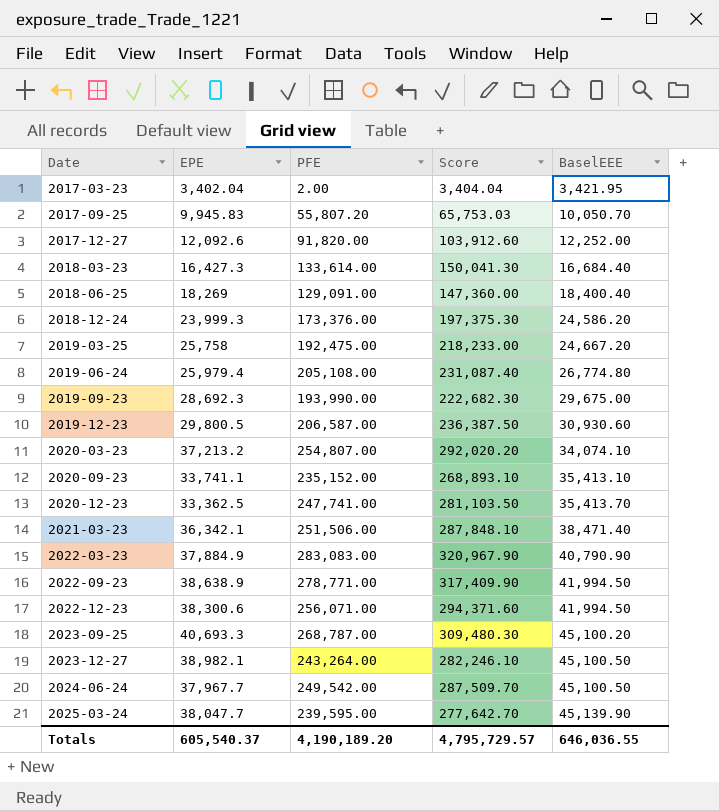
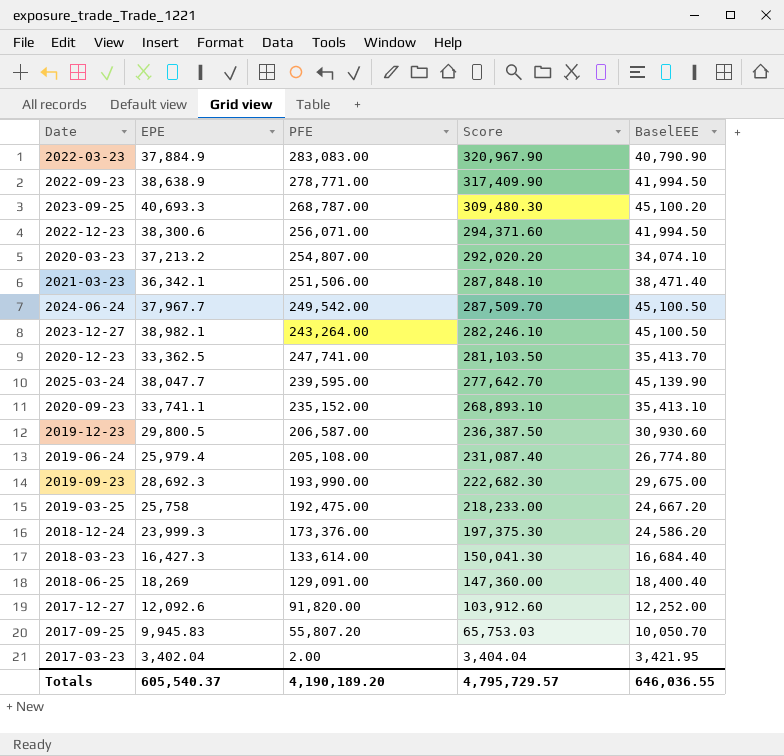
row order: Date ascending -> Score descending

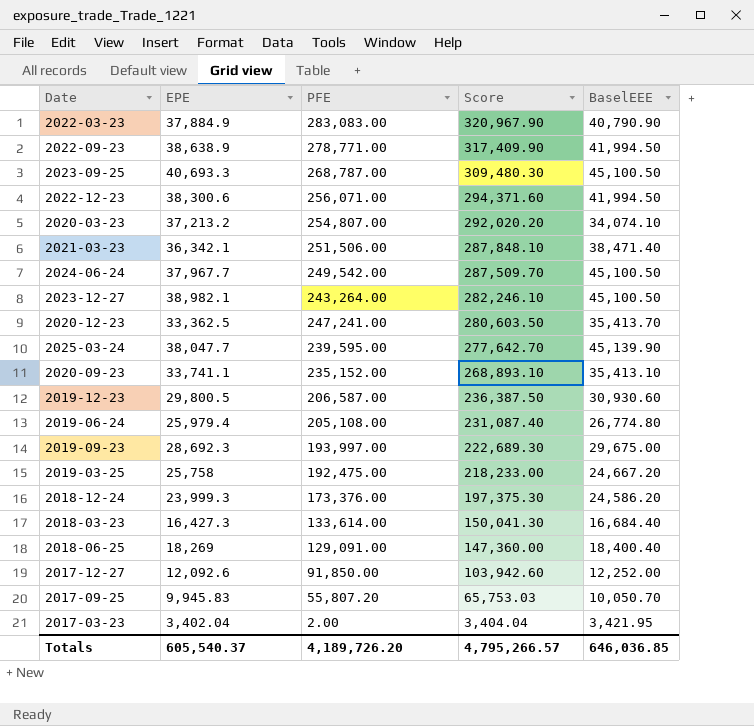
2023-09-25 | BaselEEE: 45,100.20 -> 45,100.50
2020-12-23 | PFE: 247,741.00 -> 247,241.00
2020-12-23 | Score: 281,103.50 -> 280,603.50
2019-09-23 | PFE: 193,990.00 -> 193,997.00
2019-09-23 | Score: 222,682.30 -> 222,689.30
2017-12-27 | PFE: 91,820.00 -> 91,850.00
2017-12-27 | Score: 103,912.60 -> 103,942.60
Totals | PFE: 4,190,189.20 -> 4,189,726.20
Totals | Score: 4,795,729.57 -> 4,795,266.57
Totals | BaselEEE: 646,036.55 -> 646,036.85

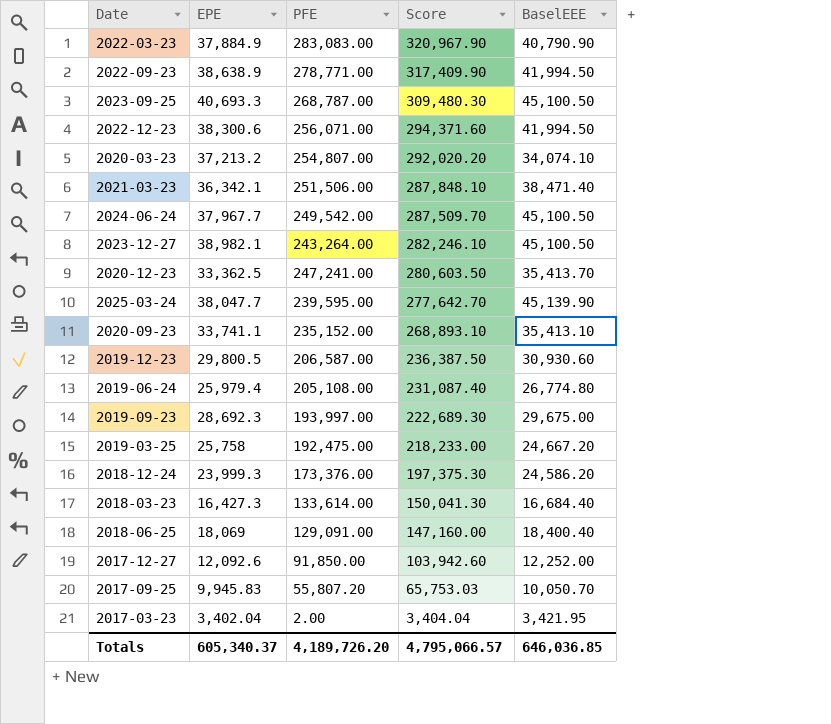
2018-06-25 | EPE: 18,269 -> 18,069
2018-06-25 | Score: 147,360.00 -> 147,160.00
Totals | EPE: 605,540.37 -> 605,340.37
Totals | Score: 4,795,266.57 -> 4,795,066.57

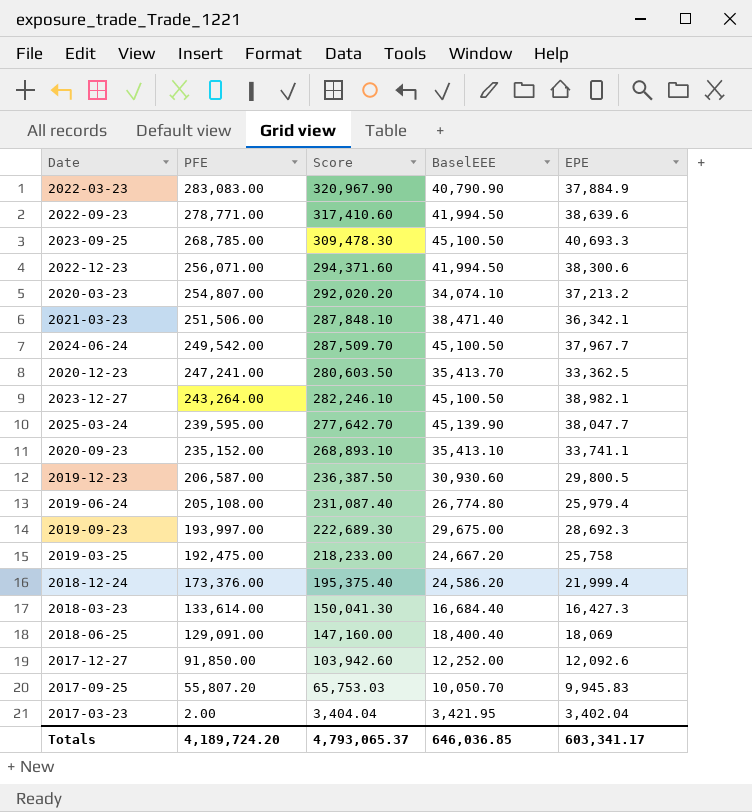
row order: Score descending -> PFE descending
column EPE | position: 2 -> 5
2022-09-23 | Score: 317,409.90 -> 317,410.60
2022-09-23 | EPE: 38,638.9 -> 38,639.6
2023-09-25 | PFE: 268,787.00 -> 268,785.00
2023-09-25 | Score: 309,480.30 -> 309,478.30
2018-12-24 | Score: 197,375.30 -> 195,375.40
2018-12-24 | EPE: 23,999.3 -> 21,999.4
Totals | PFE: 4,189,726.20 -> 4,189,724.20
Totals | Score: 4,795,066.57 -> 4,793,065.37
Totals | EPE: 605,340.37 -> 603,341.17

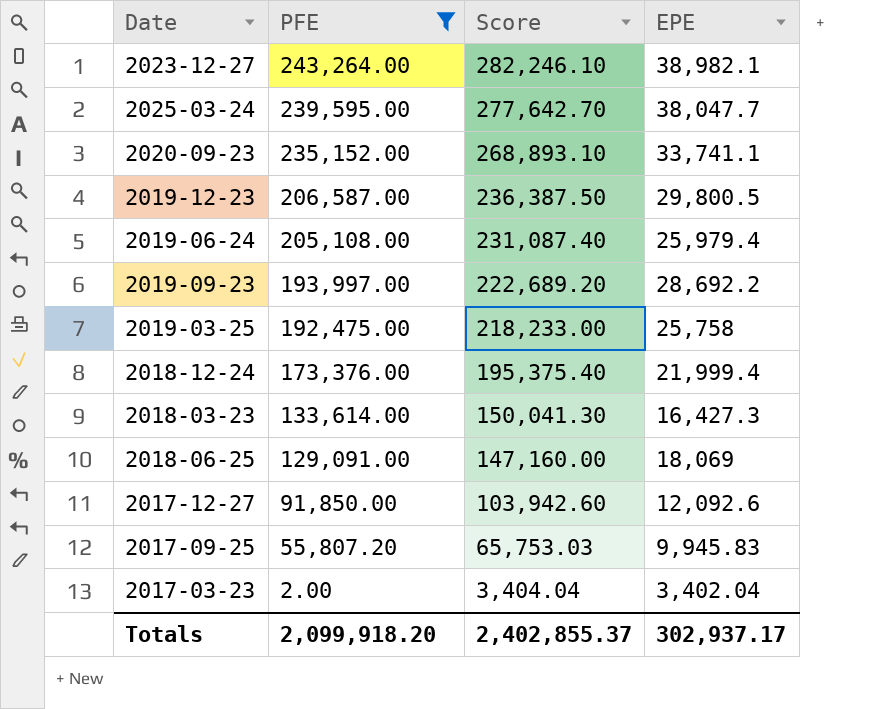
filter: none -> PFE <= 243,264.00
column BaselEEE | position: 4 -> none
2019-09-23 | Score: 222,689.30 -> 222,689.20
2019-09-23 | EPE: 28,692.3 -> 28,692.2
Totals | PFE: 4,189,724.20 -> 2,099,918.20
Totals | Score: 4,793,065.37 -> 2,402,855.37
Totals | EPE: 603,341.17 -> 302,937.17

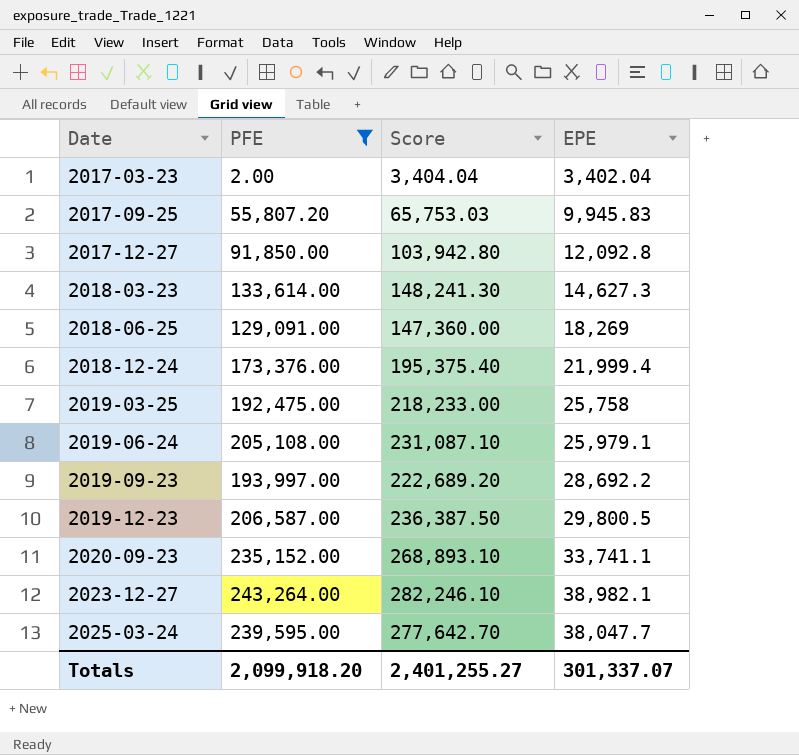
row order: PFE descending -> Date ascending
2017-12-27 | Score: 103,942.60 -> 103,942.80
2017-12-27 | EPE: 12,092.6 -> 12,092.8
2018-03-23 | Score: 150,041.30 -> 148,241.30
2018-03-23 | EPE: 16,427.3 -> 14,627.3
2018-06-25 | Score: 147,160.00 -> 147,360.00
2018-06-25 | EPE: 18,069 -> 18,269
2019-06-24 | Score: 231,087.40 -> 231,087.10
2019-06-24 | EPE: 25,979.4 -> 25,979.1
Totals | Score: 2,402,855.37 -> 2,401,255.27
Totals | EPE: 302,937.17 -> 301,337.07

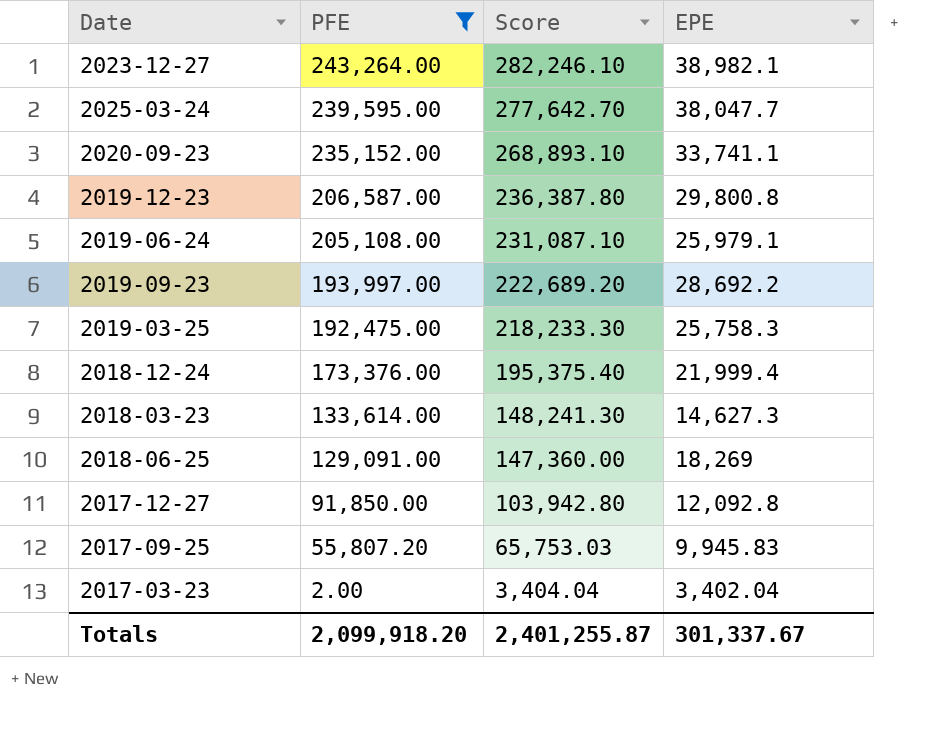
row order: Date ascending -> PFE descending
2019-12-23 | Score: 236,387.50 -> 236,387.80
2019-12-23 | EPE: 29,800.5 -> 29,800.8
2019-03-25 | Score: 218,233.00 -> 218,233.30
2019-03-25 | EPE: 25,758 -> 25,758.3
Totals | Score: 2,401,255.27 -> 2,401,255.87
Totals | EPE: 301,337.07 -> 301,337.67

